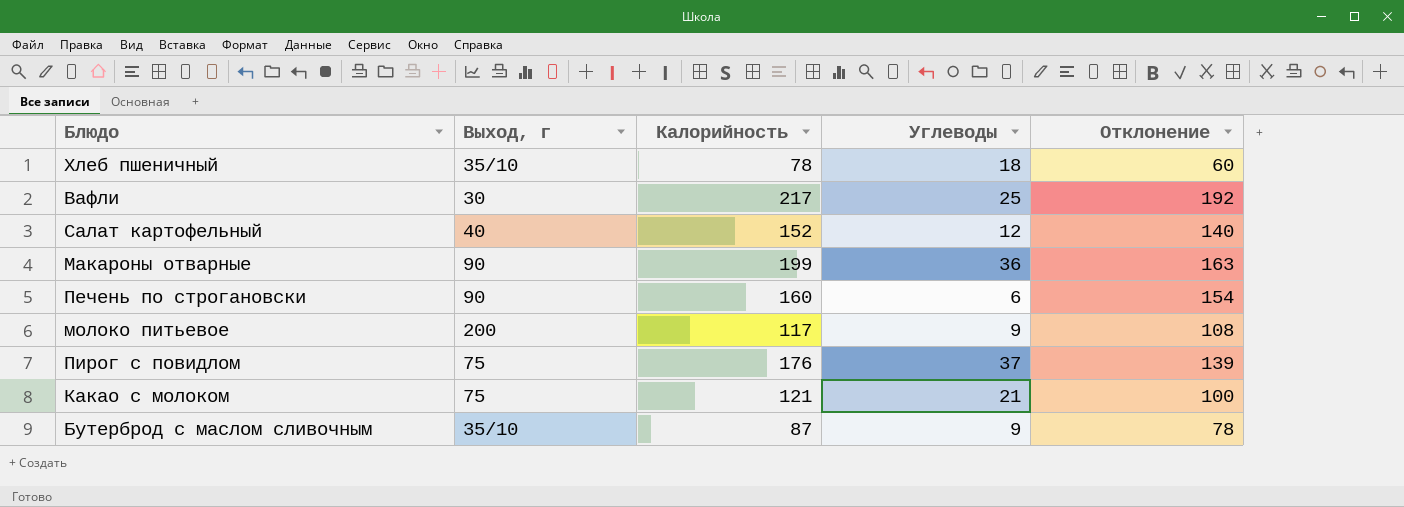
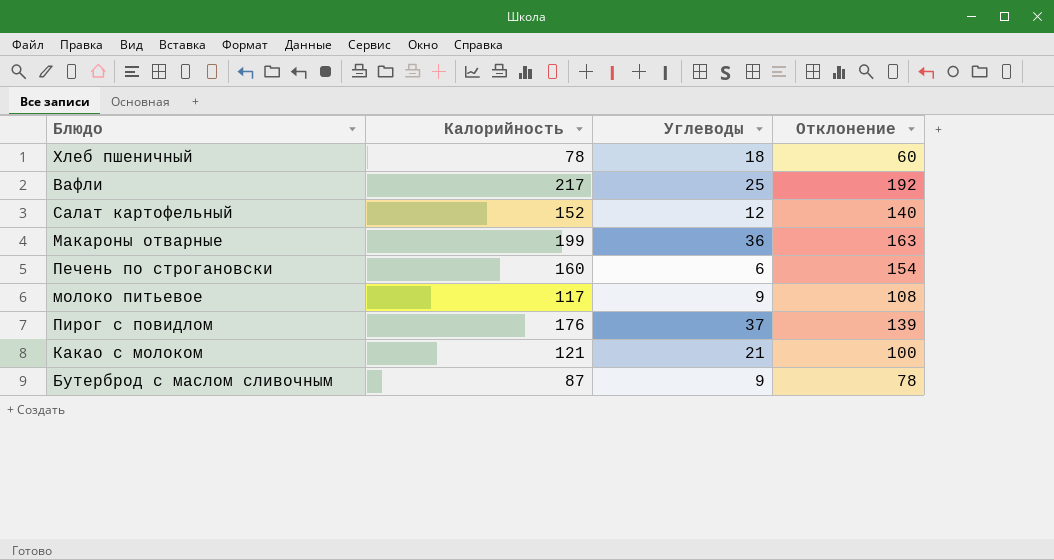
column Выход, г | position: 2 -> none

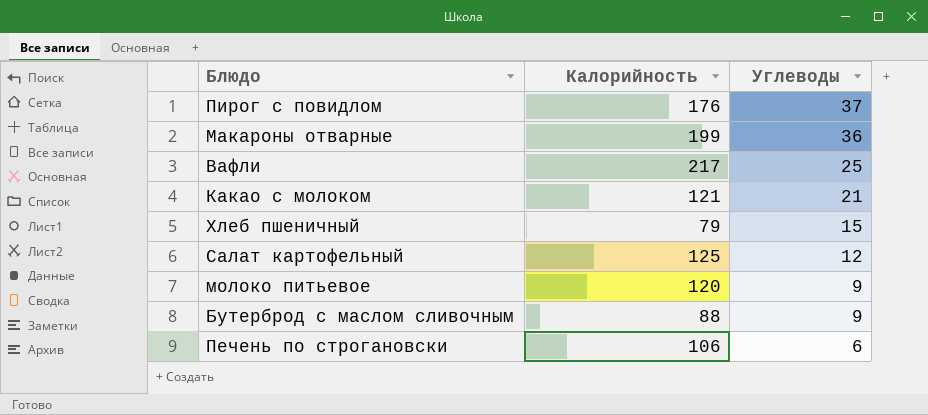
row order: none -> Углеводы descending
column Отклонение | formula: [Калорийность] - [Углеводы] -> none
Хлеб пшеничный | Калорийность: 78 -> 79
Хлеб пшеничный | Углеводы: 18 -> 15
Салат картофельный | Калорийность: 152 -> 125
молоко питьевое | Калорийность: 117 -> 120
Бутерброд с маслом сливочным | Калорийность: 87 -> 88
Печень по строгановски | Калорийность: 160 -> 106

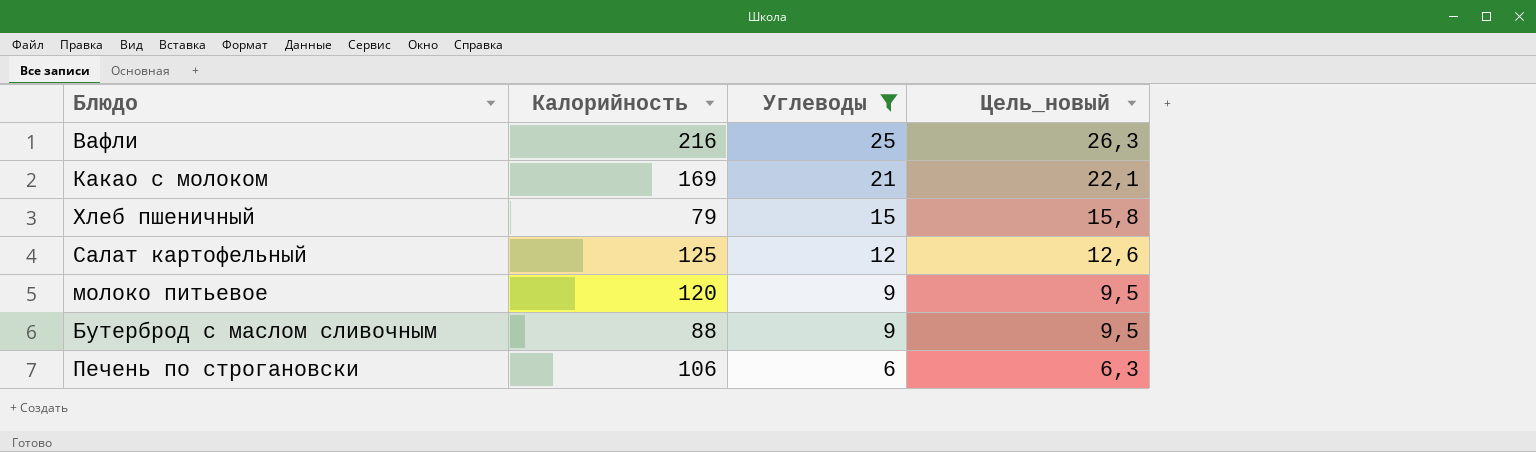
filter: none -> Углеводы <= 25
column Цель_новый | formula: none -> [Углеводы] * 1,05
Вафли | Калорийность: 217 -> 216
Какао с молоком | Калорийность: 121 -> 169

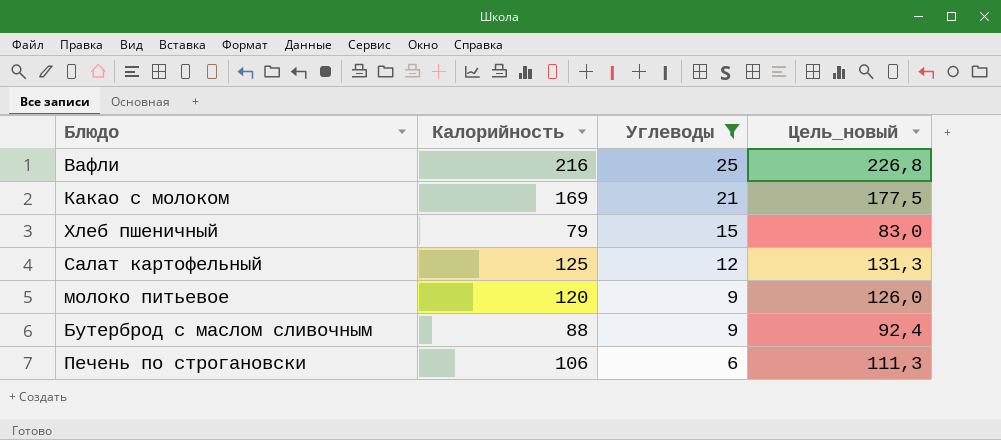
column Цель_новый | formula: [Углеводы] * 1,05 -> [Калорийность] * 1,05

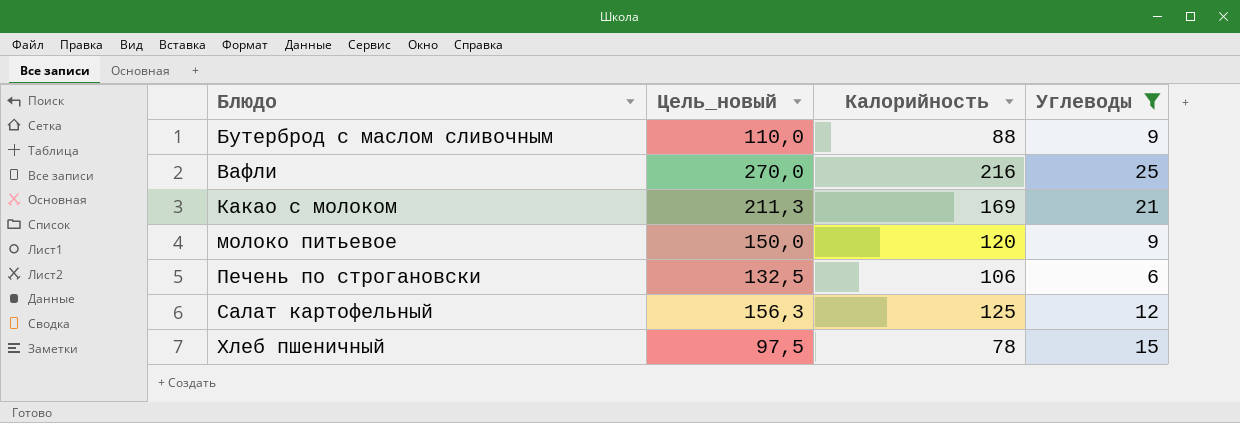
row order: Углеводы descending -> Блюдо ascending
column Цель_новый | formula: [Калорийность] * 1,05 -> [Калорийность] * 1,25
column Цель_новый | position: 4 -> 2
Хлеб пшеничный | Калорийность: 79 -> 78

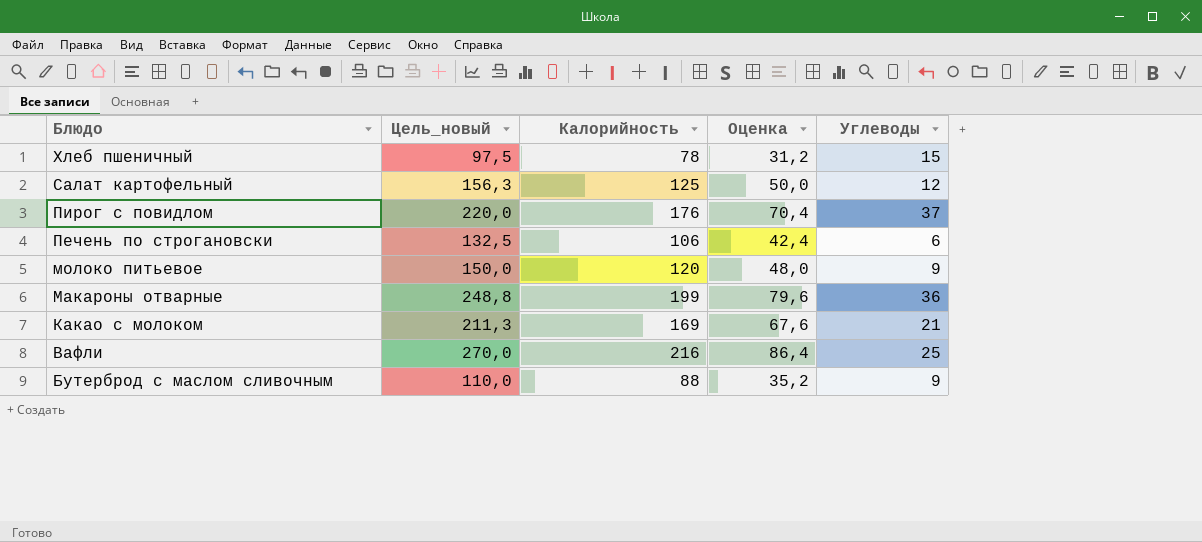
filter: Углеводы <= 25 -> none
row order: Блюдо ascending -> Блюдо descending
column Оценка | formula: none -> [Калорийность] * 0,4

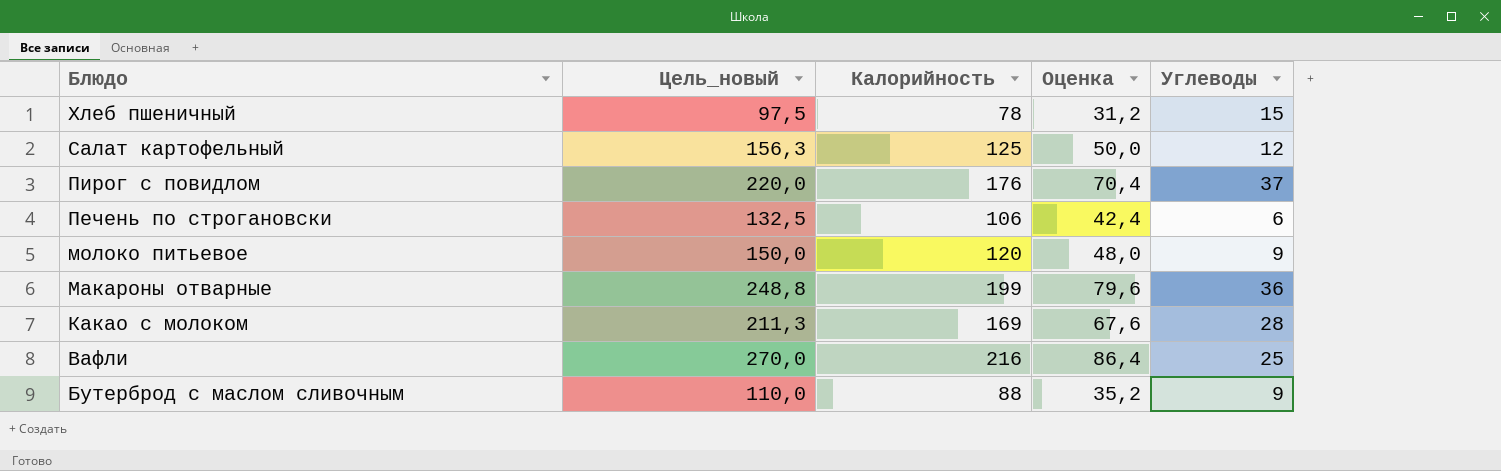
Какао с молоком | Углеводы: 21 -> 28

